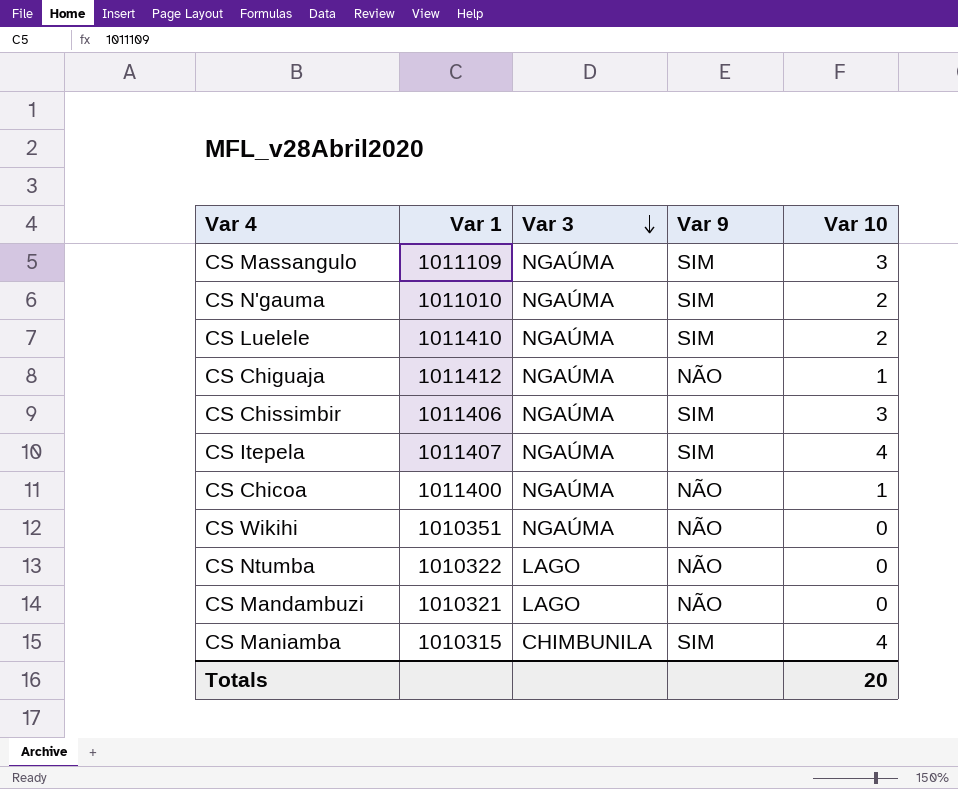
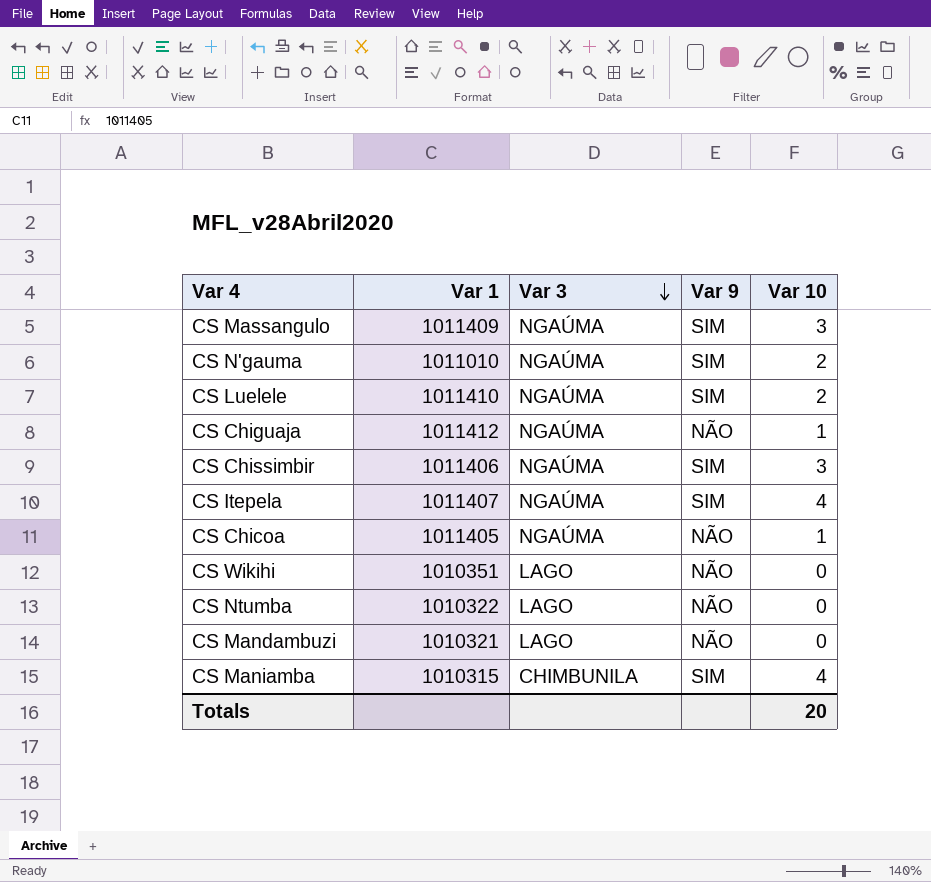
CS Massangulo | Var 1: 1011109 -> 1011409
CS Chicoa | Var 1: 1011400 -> 1011405
CS Wikihi | Var 3: NGAÚMA -> LAGO

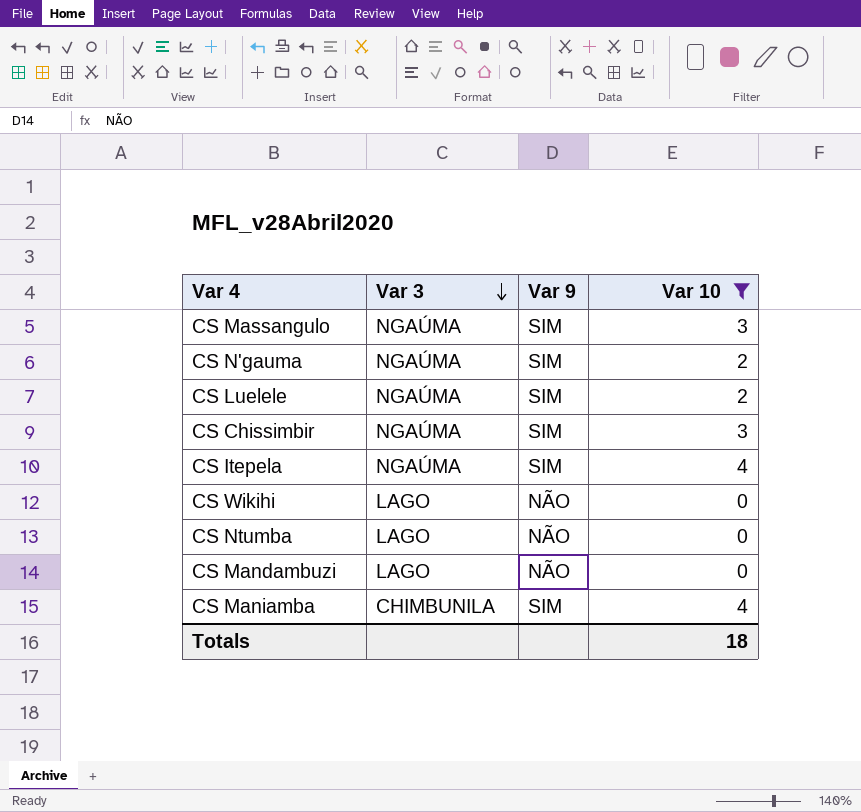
filter: none -> Var 10 != 1
column Var 1 | position: 2 -> none
Totals | Var 10: 20 -> 18

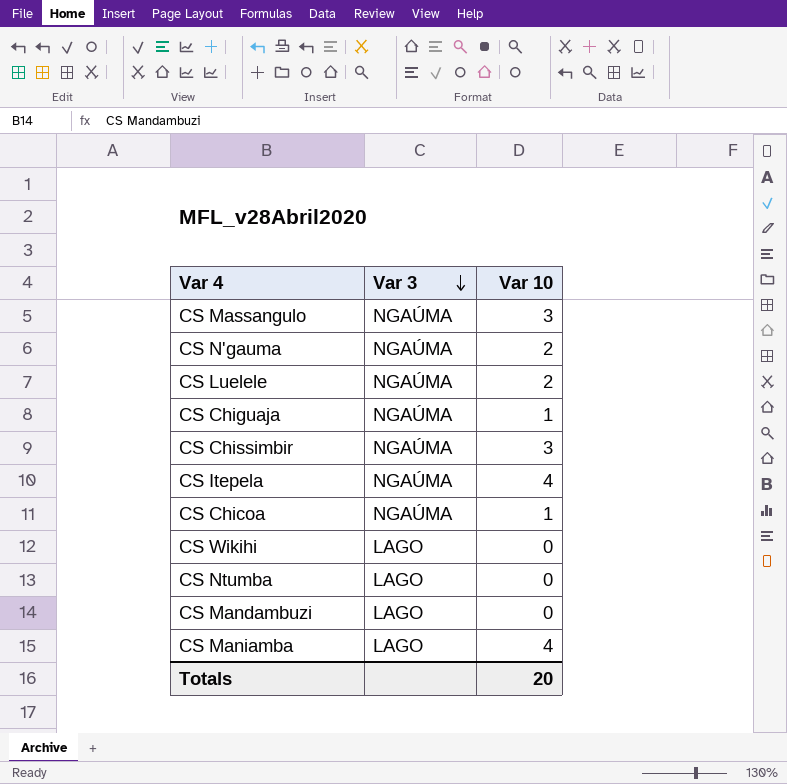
filter: Var 10 != 1 -> none
column Var 9 | position: 3 -> none
CS Maniamba | Var 3: CHIMBUNILA -> LAGO
Totals | Var 10: 18 -> 20

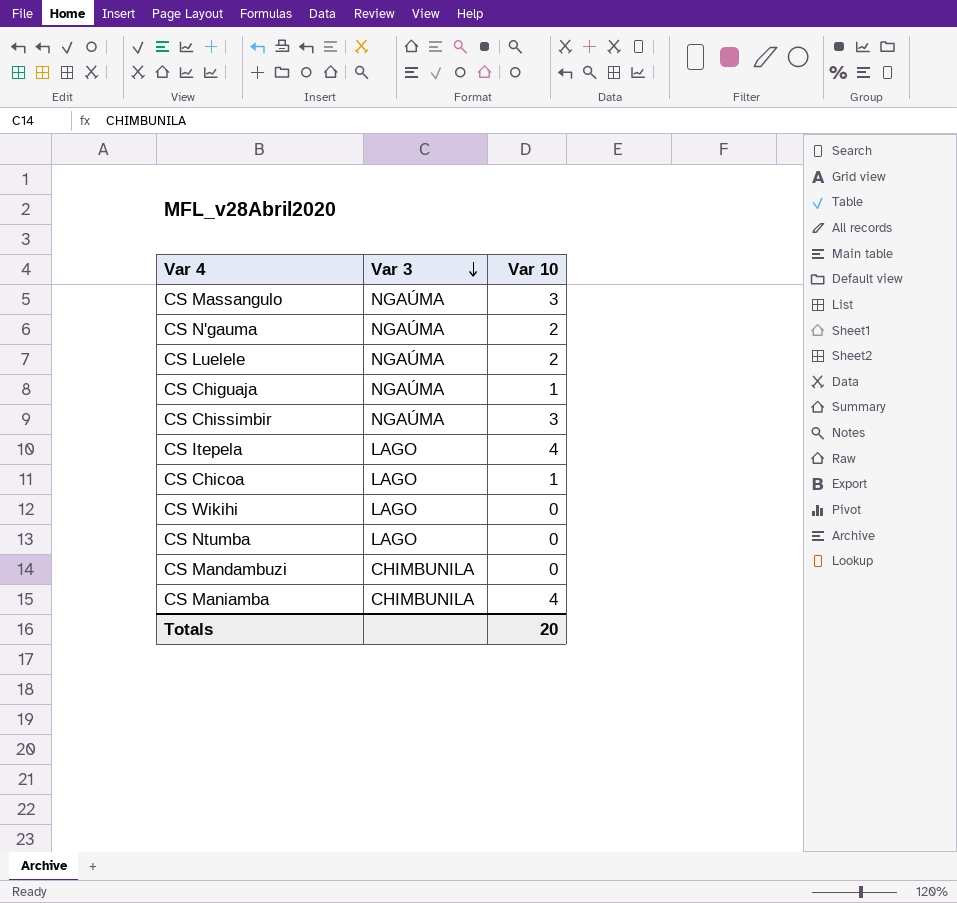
CS Itepela | Var 3: NGAÚMA -> LAGO
CS Chicoa | Var 3: NGAÚMA -> LAGO
CS Mandambuzi | Var 3: LAGO -> CHIMBUNILA
CS Maniamba | Var 3: LAGO -> CHIMBUNILA

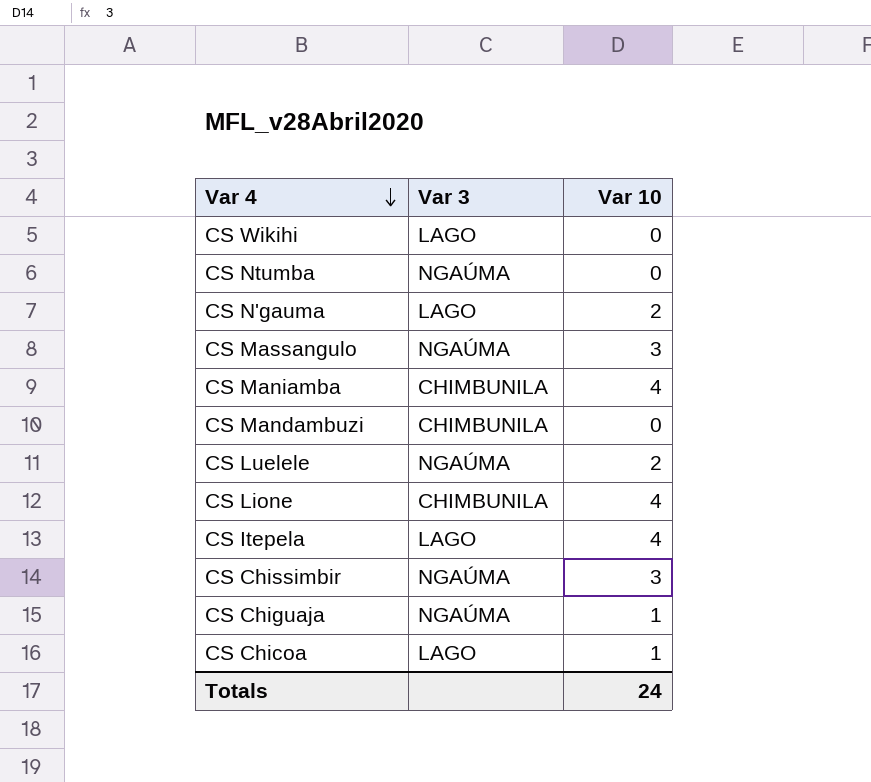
row order: Var 3 descending -> Var 4 descending
CS Ntumba | Var 3: LAGO -> NGAÚMA
CS N'gauma | Var 3: NGAÚMA -> LAGO
row CS Lione: none -> CHIMBUNILA | 4
Totals | Var 10: 20 -> 24

